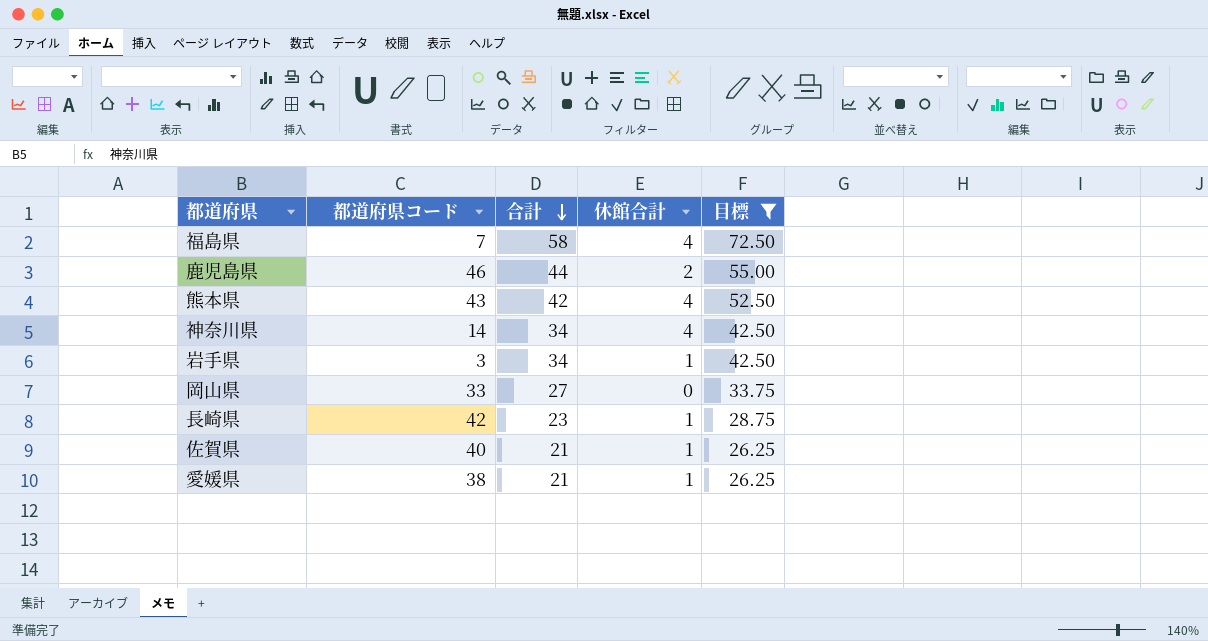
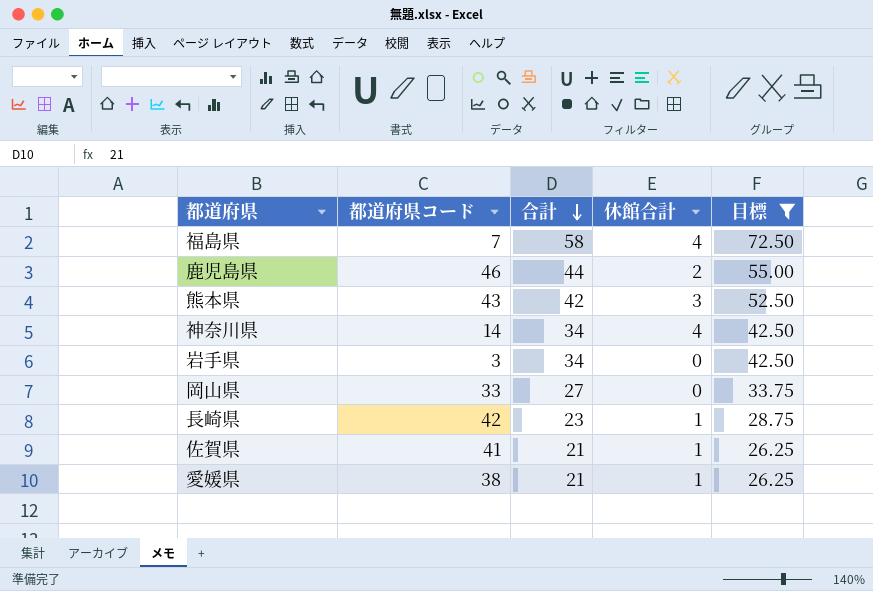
熊本県 | 休館合計: 4 -> 3
岩手県 | 休館合計: 1 -> 0
佐賀県 | 都道府県コード: 40 -> 41

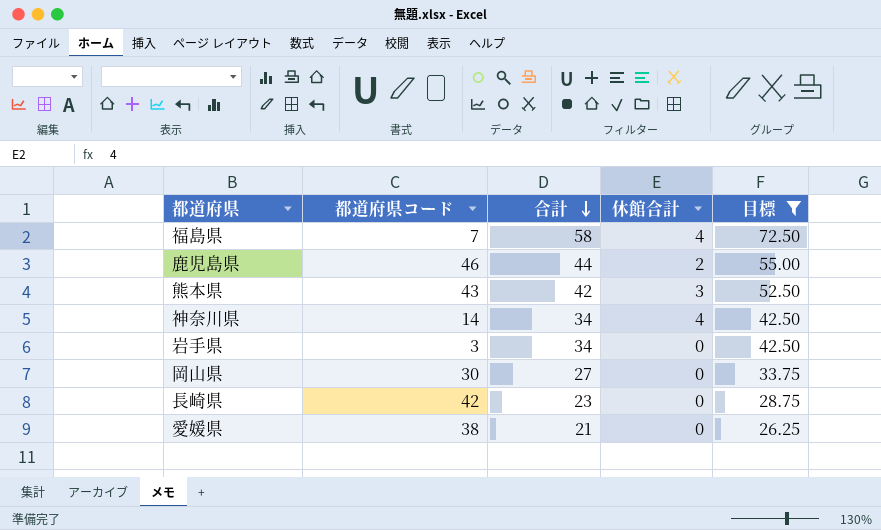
row 佐賀県: 41 | 21 | 1 | 26.25 -> none
岡山県 | 都道府県コード: 33 -> 30
長崎県 | 休館合計: 1 -> 0
愛媛県 | 休館合計: 1 -> 0

